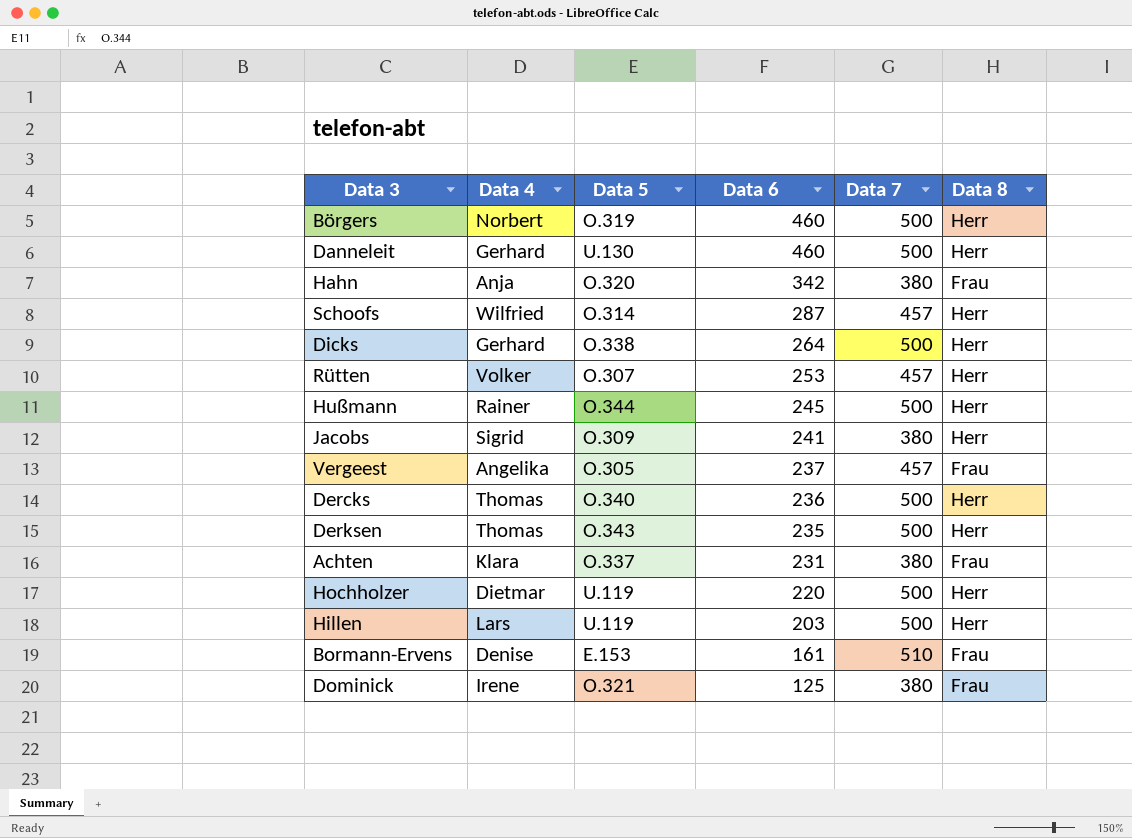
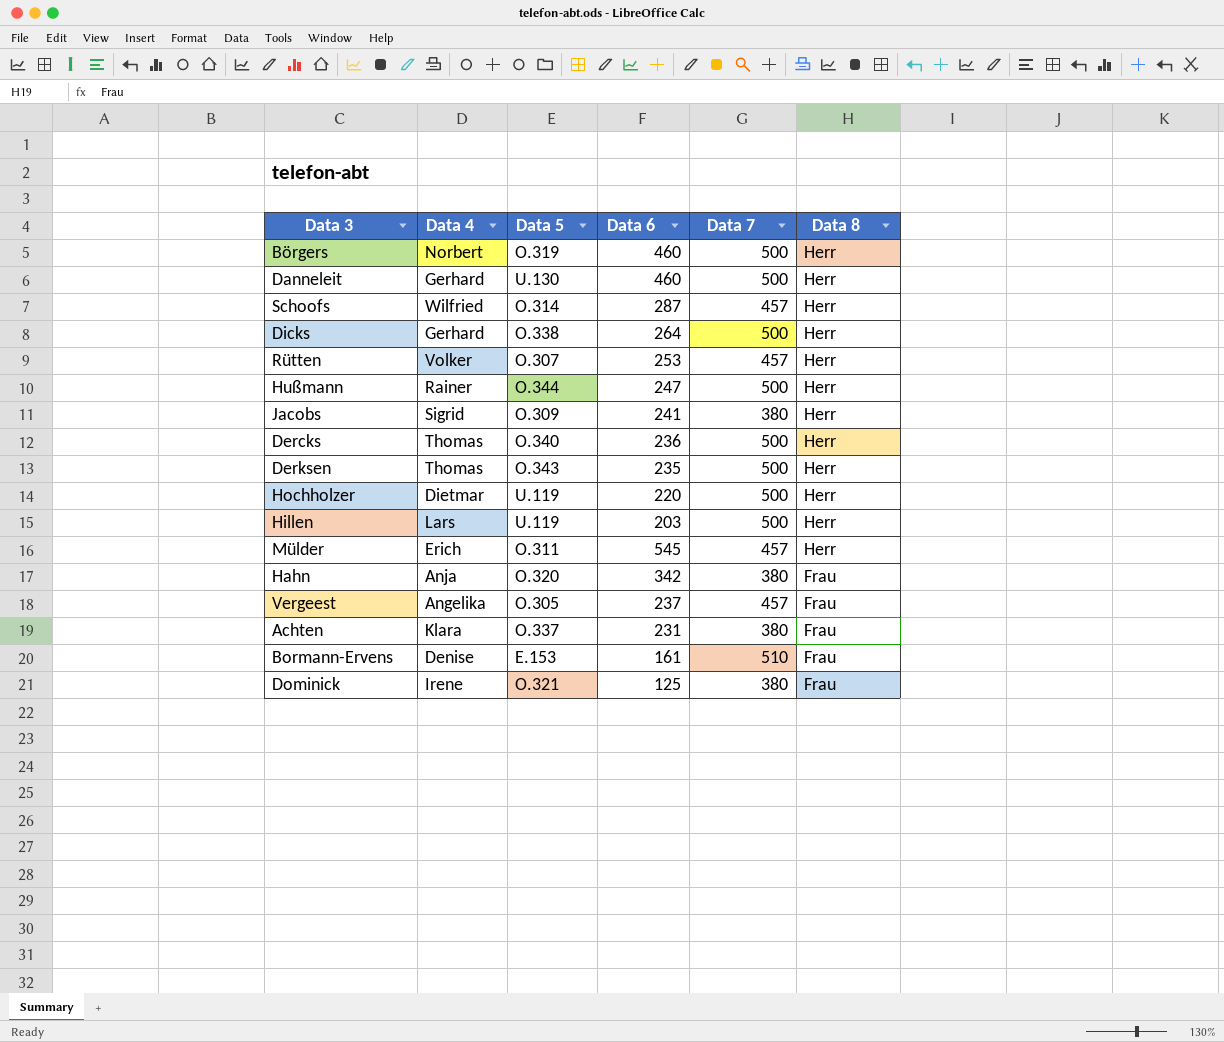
row order: Data 6 descending -> Data 8 descending
Hußmann | Data 6: 245 -> 247
row Mülder: none -> Erich | O.311 | 545 | 457 | Herr

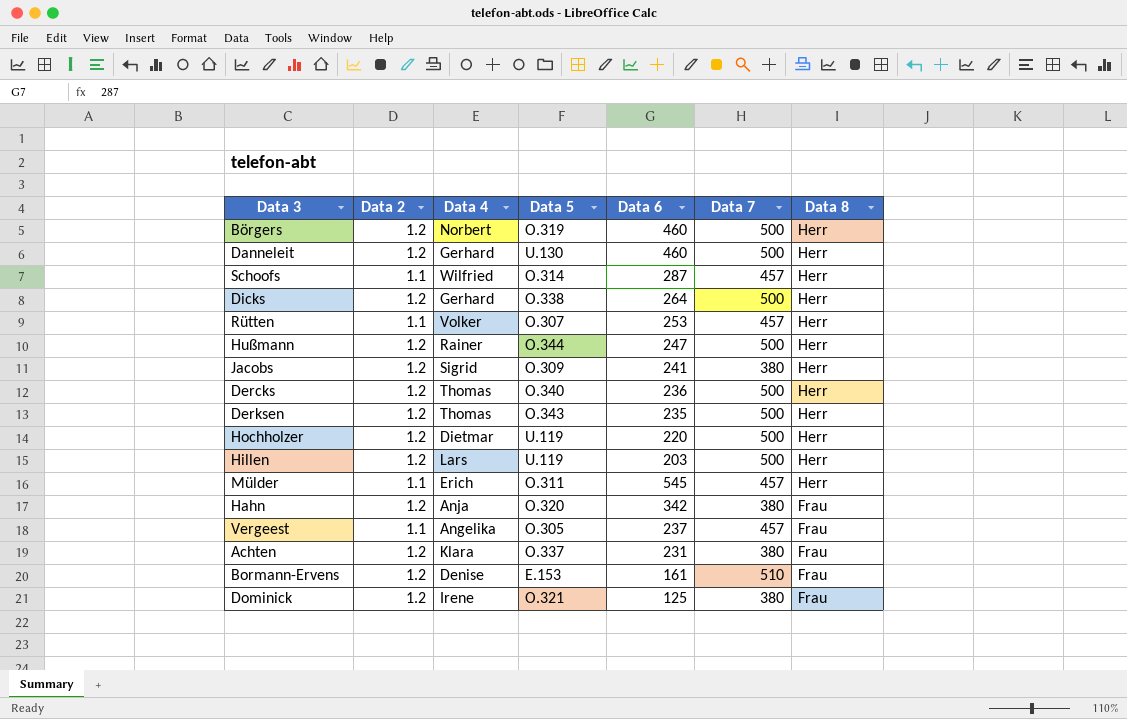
column Data 2 | position: none -> 2

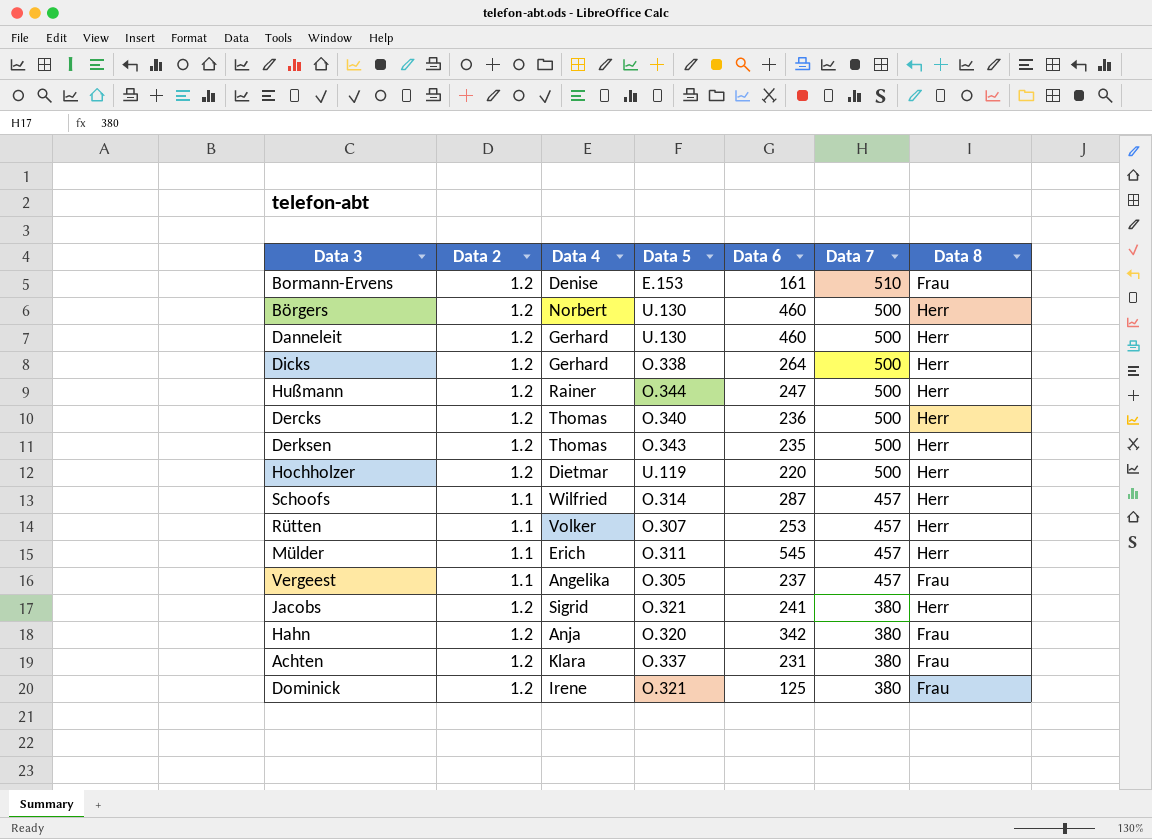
row order: Data 8 descending -> Data 7 descending
row Hillen: 1.2 | Lars | U.119 | 203 | 500 | Herr -> none
Börgers | Data 5: O.319 -> U.130
Jacobs | Data 5: O.309 -> O.321

